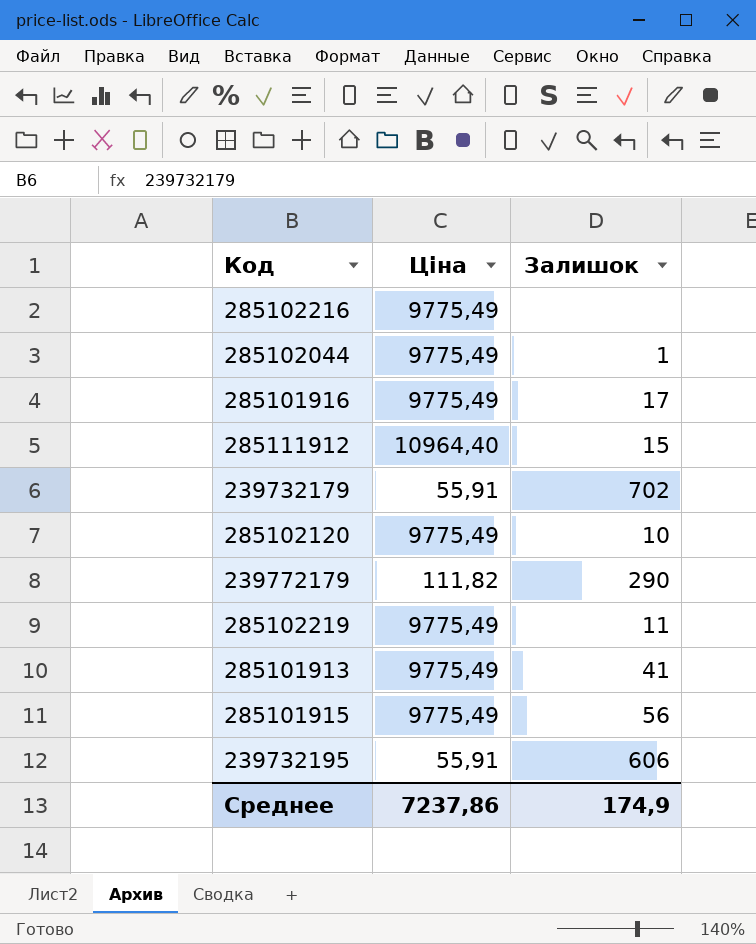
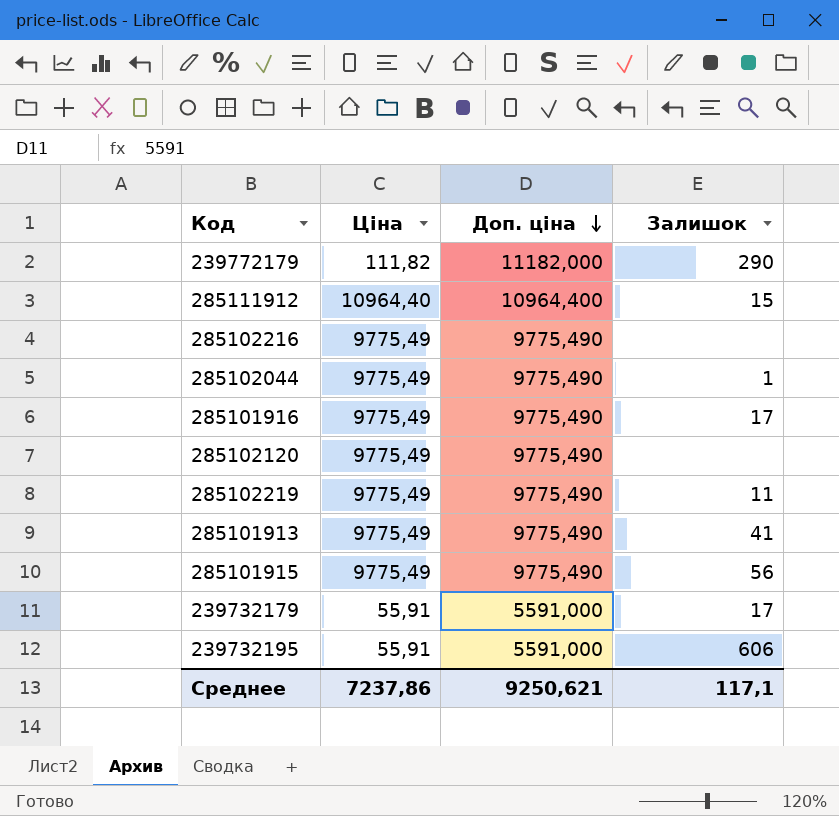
row order: none -> Доп. ціна descending
column Доп. ціна | position: none -> 3
285102120 | Залишок: 10 -> none
239732179 | Залишок: 702 -> 17
Среднее | Залишок: 174,9 -> 117,1

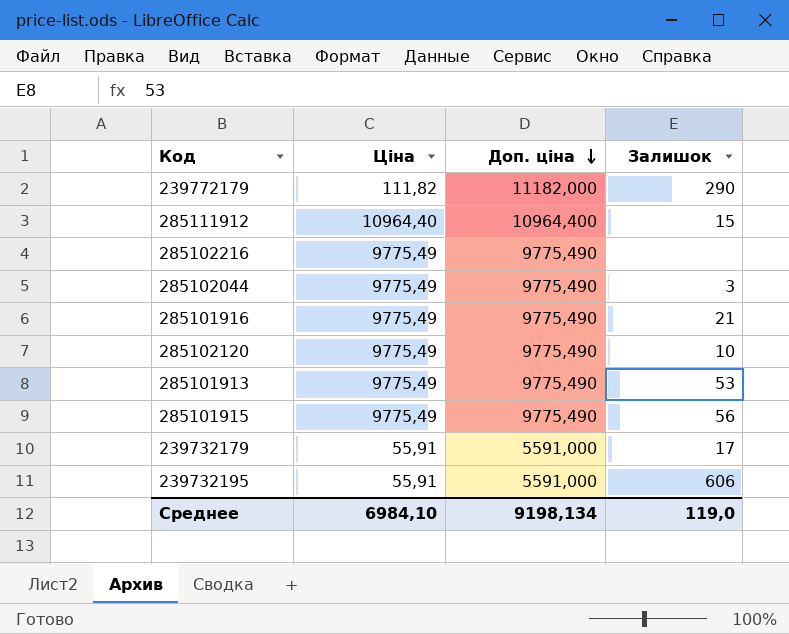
row 285102219: 9775,49 | 9775,490 | 11 -> none
285102044 | Залишок: 1 -> 3
285101916 | Залишок: 17 -> 21
285102120 | Залишок: none -> 10
285101913 | Залишок: 41 -> 53
Среднее | Ціна: 7237,86 -> 6984,10
Среднее | Доп. ціна: 9250,621 -> 9198,134
Среднее | Залишок: 117,1 -> 119,0

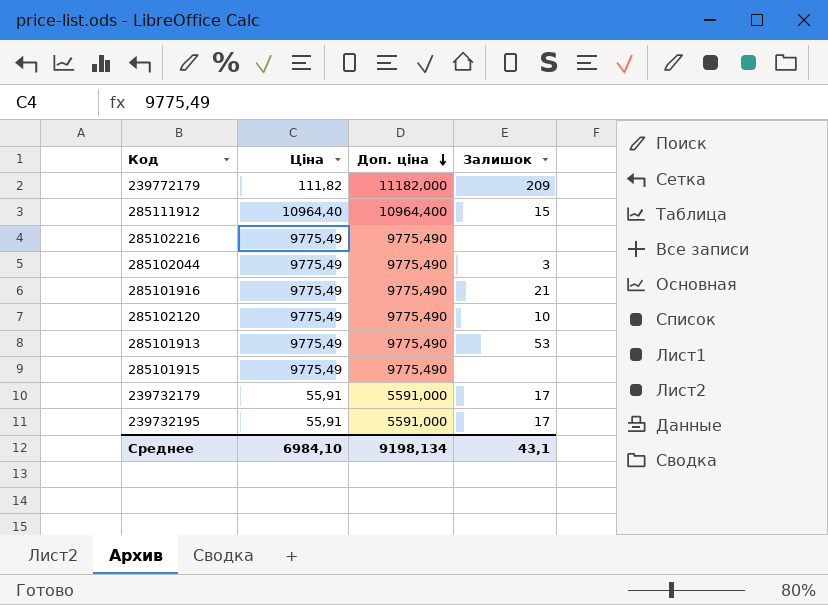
239772179 | Залишок: 290 -> 209
285101915 | Залишок: 56 -> none
239732195 | Залишок: 606 -> 17
Среднее | Залишок: 119,0 -> 43,1

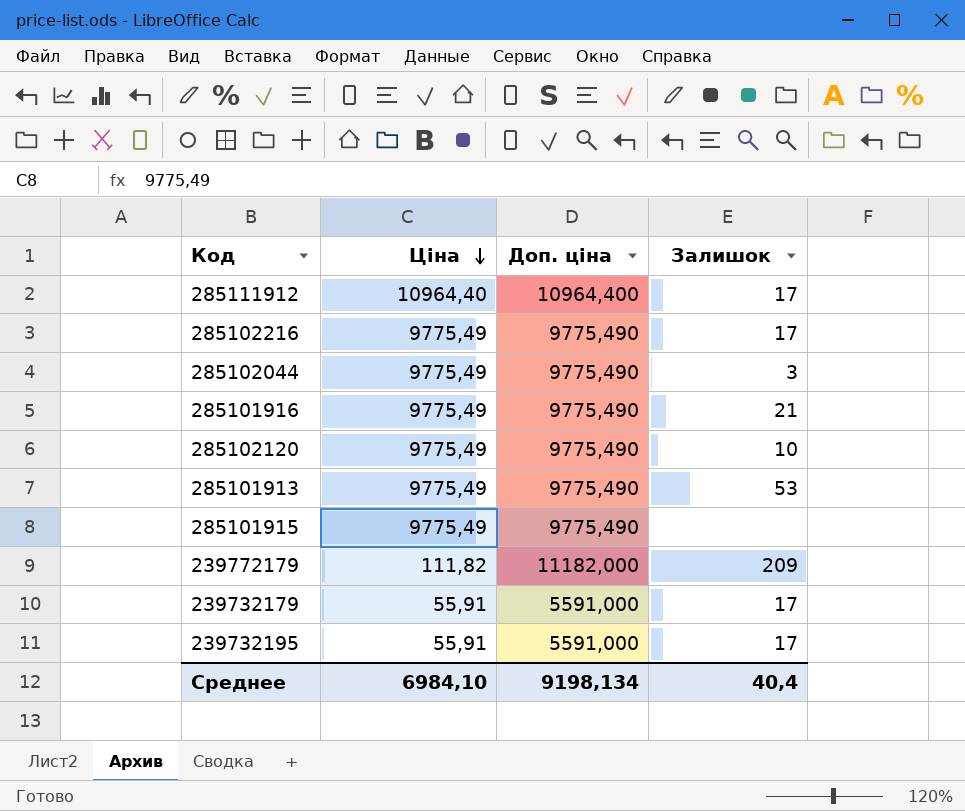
row order: Доп. ціна descending -> Ціна descending
285111912 | Залишок: 15 -> 17
285102216 | Залишок: none -> 17
Среднее | Залишок: 43,1 -> 40,4

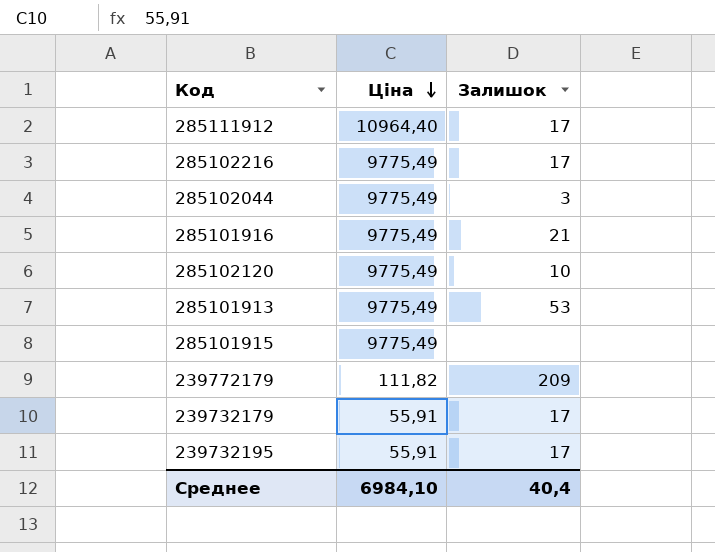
column Доп. ціна | position: 3 -> none

